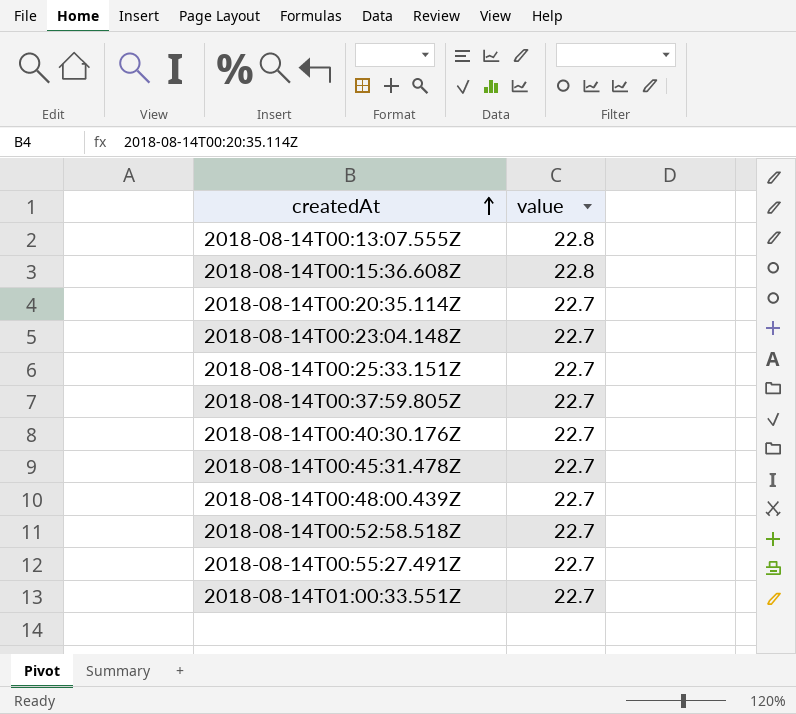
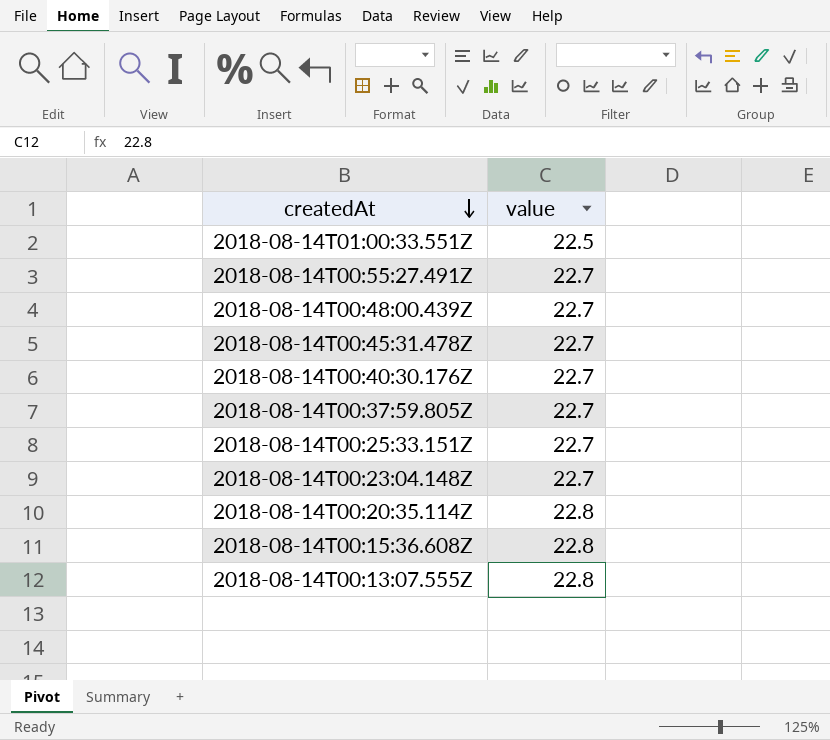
row order: createdAt ascending -> createdAt descending
row 2018-08-14T00:52:58.518Z: 22.7 -> none
2018-08-14T01:00:33.551Z | value: 22.7 -> 22.5
2018-08-14T00:20:35.114Z | value: 22.7 -> 22.8

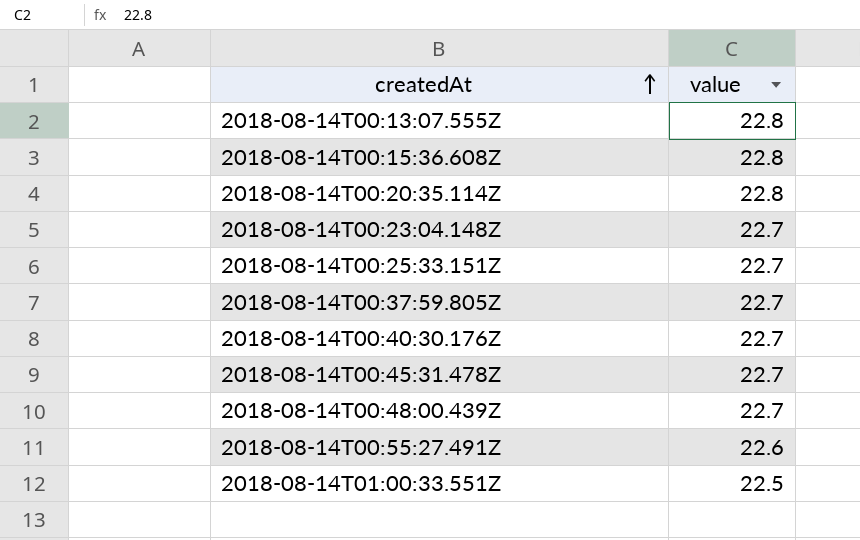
row order: createdAt descending -> createdAt ascending
2018-08-14T00:55:27.491Z | value: 22.7 -> 22.6

